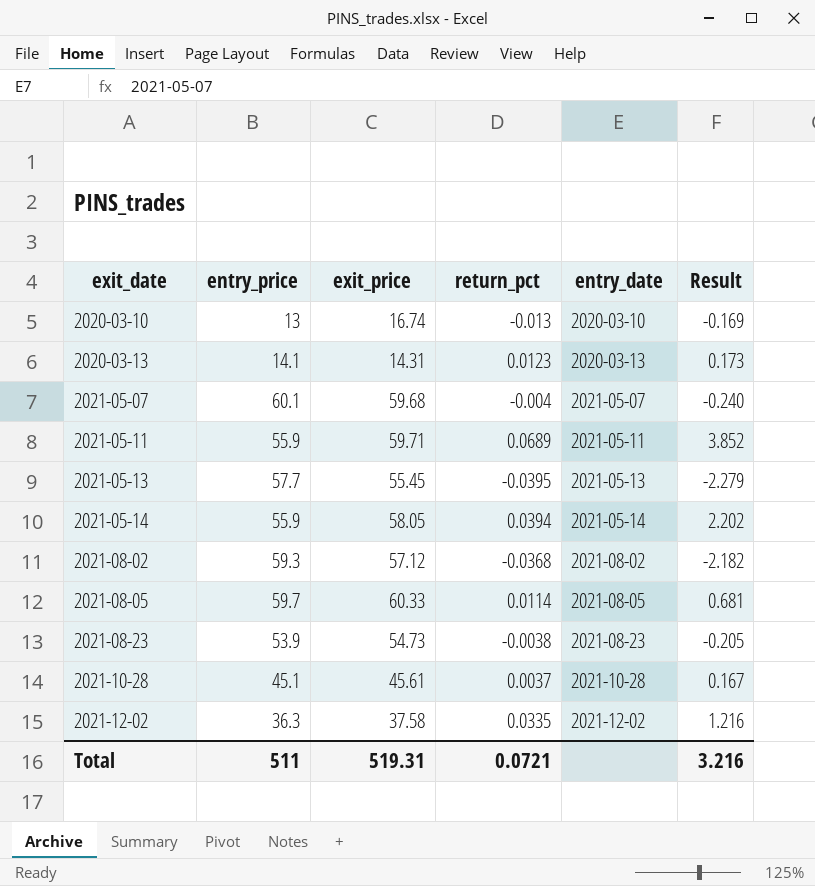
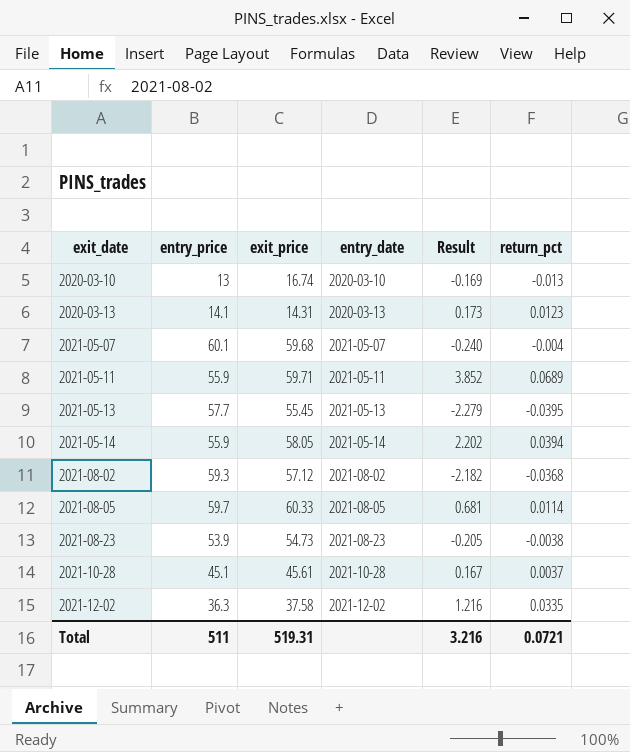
column return_pct | position: 4 -> 6

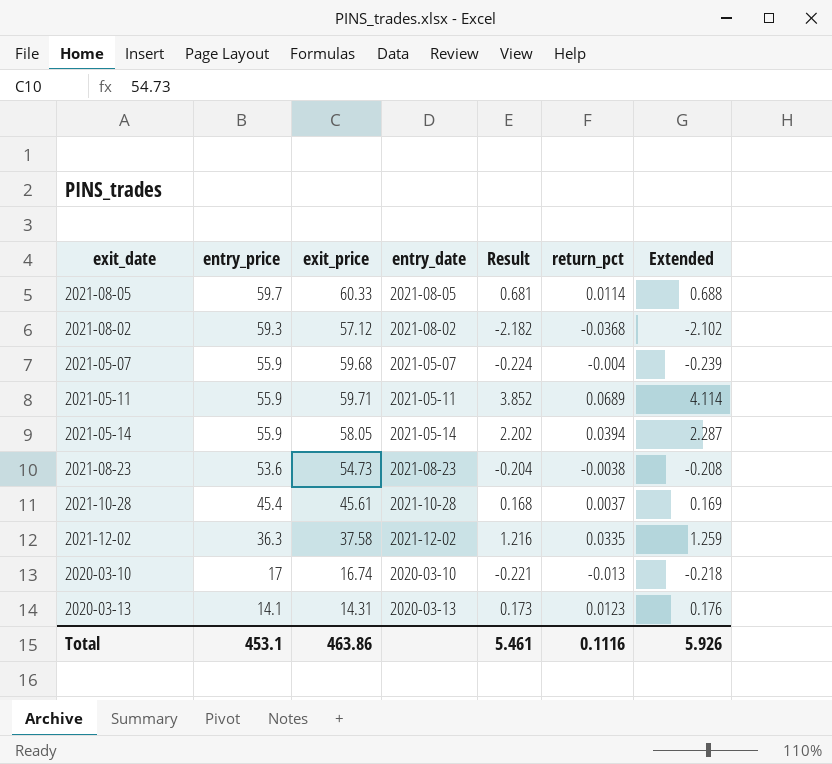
row order: exit_date ascending -> entry_price descending
column Extended | formula: none -> [exit_price] * [return_pct]
row 2021-05-13: 57.7 | 55.45 | 2021-05-13 | -2.279 | -0.0395 -> none
2021-05-07 | entry_price: 60.1 -> 55.9
2021-05-07 | Result: -0.240 -> -0.224
2021-08-23 | entry_price: 53.9 -> 53.6
2021-08-23 | Result: -0.205 -> -0.204
2021-10-28 | entry_price: 45.1 -> 45.4
2021-10-28 | Result: 0.167 -> 0.168
2020-03-10 | entry_price: 13 -> 17
2020-03-10 | Result: -0.169 -> -0.221
Total | entry_price: 511 -> 453.1
Total | exit_price: 519.31 -> 463.86
Total | Result: 3.216 -> 5.461
Total | return_pct: 0.0721 -> 0.1116

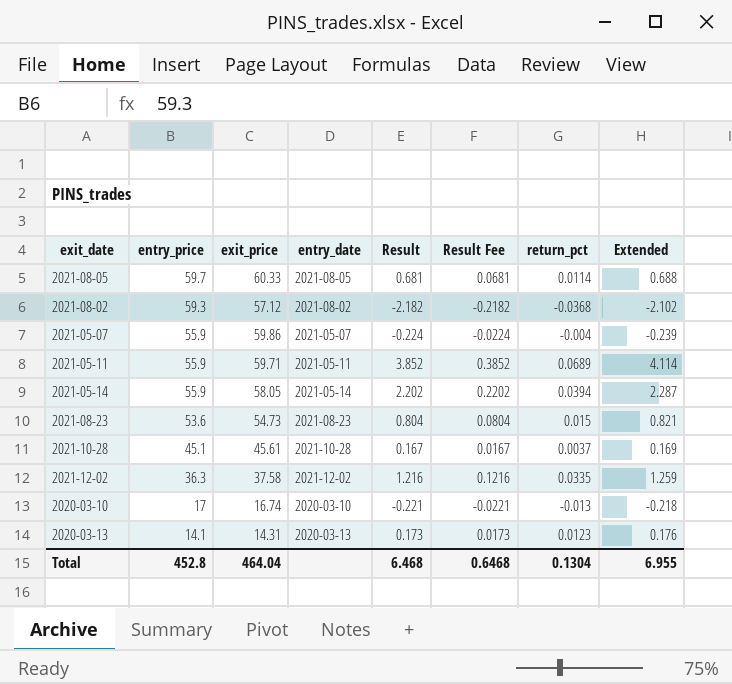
column Result Fee | formula: none -> [Result] * 0.1
2021-05-07 | exit_price: 59.68 -> 59.86
2021-08-23 | Result: -0.204 -> 0.804
2021-08-23 | return_pct: -0.0038 -> 0.015
2021-08-23 | Extended: -0.208 -> 0.821
2021-10-28 | entry_price: 45.4 -> 45.1
2021-10-28 | Result: 0.168 -> 0.167
Total | entry_price: 453.1 -> 452.8
Total | exit_price: 463.86 -> 464.04
Total | Result: 5.461 -> 6.468
Total | return_pct: 0.1116 -> 0.1304
Total | Extended: 5.926 -> 6.955

